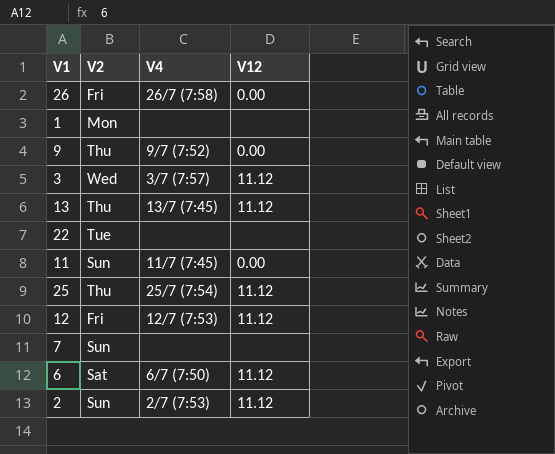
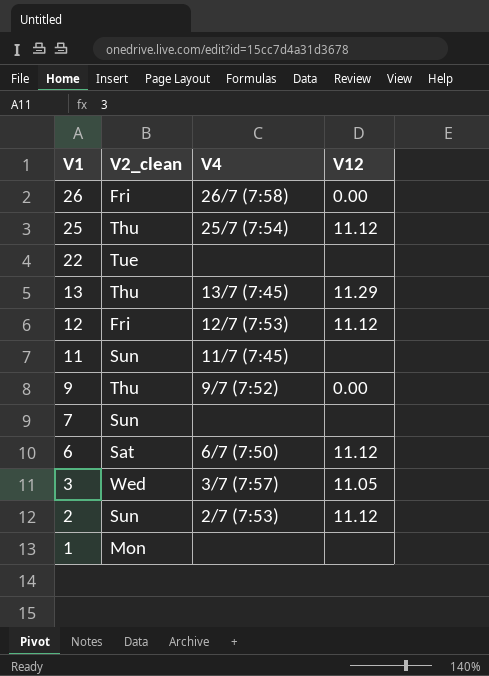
row order: none -> V1 descending
column name: V2 -> V2_clean
13 | V12: 11.12 -> 11.29
11 | V12: 0.00 -> none
3 | V12: 11.12 -> 11.05

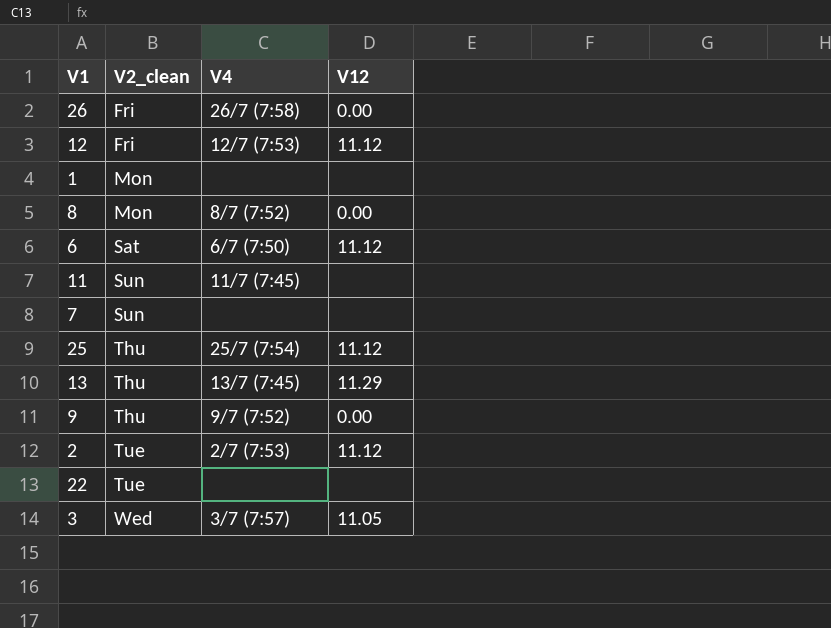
row order: V1 descending -> V2_clean ascending
row 8: none -> Mon | 8/7 (7:52) | 0.00
2 | V2_clean: Sun -> Tue

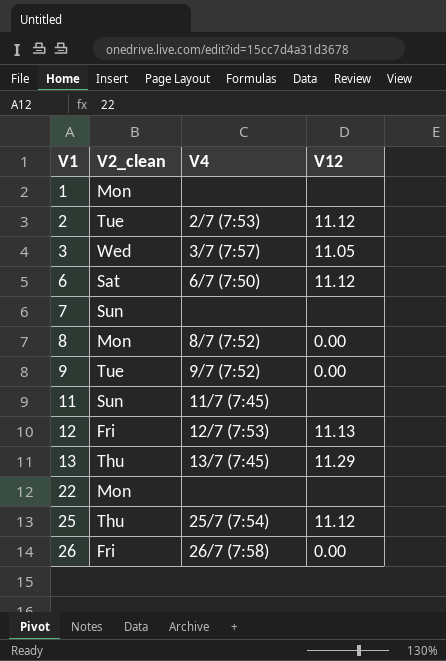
row order: V2_clean ascending -> V1 ascending
9 | V2_clean: Thu -> Tue
12 | V12: 11.12 -> 11.13
22 | V2_clean: Tue -> Mon

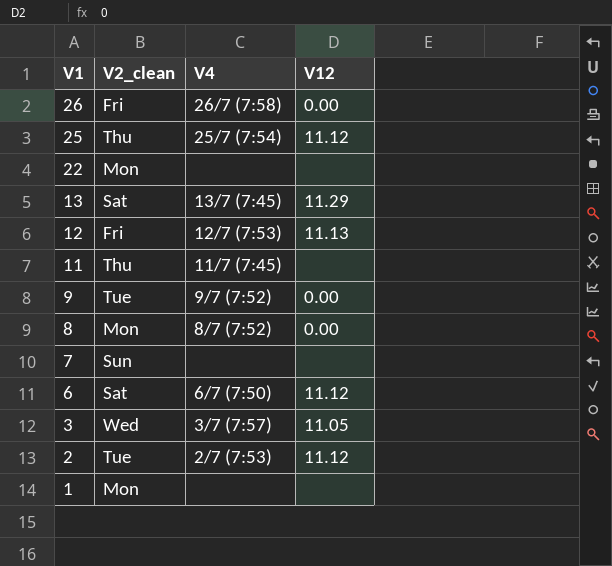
row order: V1 ascending -> V1 descending
13 | V2_clean: Thu -> Sat
11 | V2_clean: Sun -> Thu

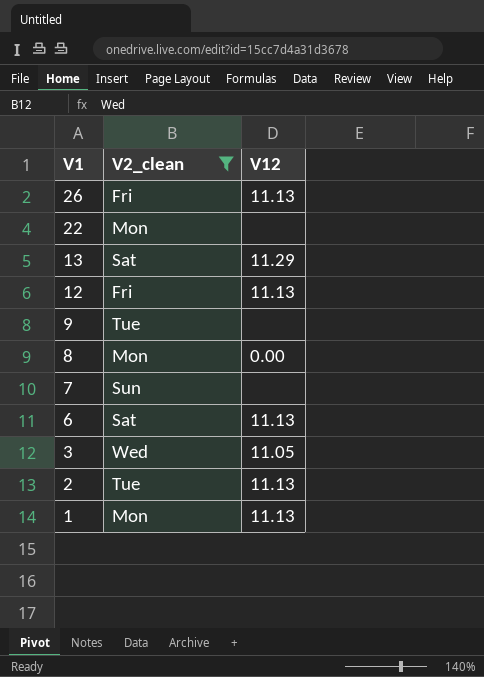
filter: none -> V2_clean != Thu
column V4 | position: 3 -> none
26 | V12: 0.00 -> 11.13
9 | V12: 0.00 -> none
6 | V12: 11.12 -> 11.13
2 | V12: 11.12 -> 11.13
1 | V12: none -> 11.13

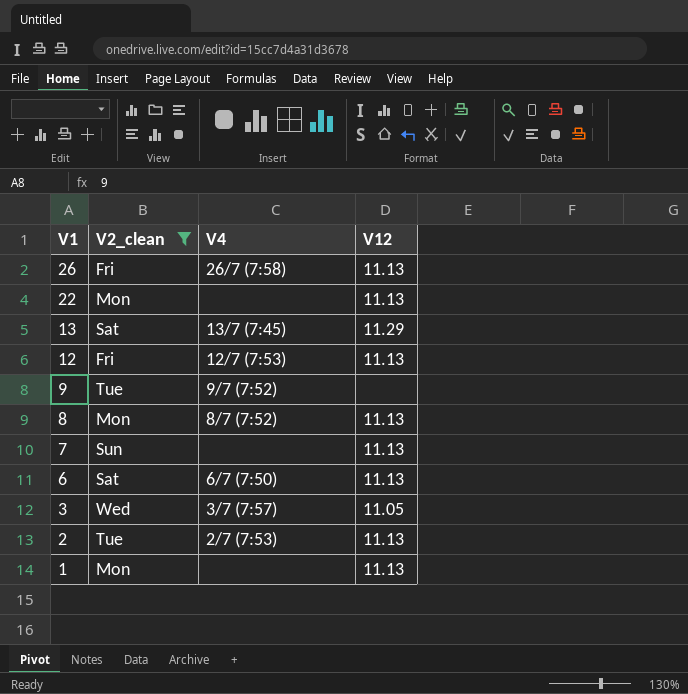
column V4 | position: none -> 3
22 | V12: none -> 11.13
8 | V12: 0.00 -> 11.13
7 | V12: none -> 11.13

